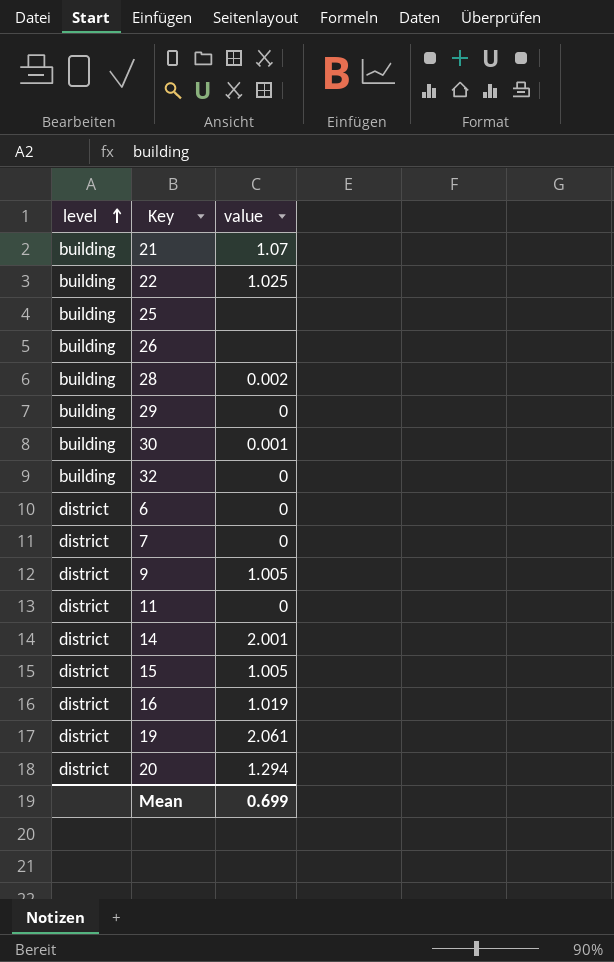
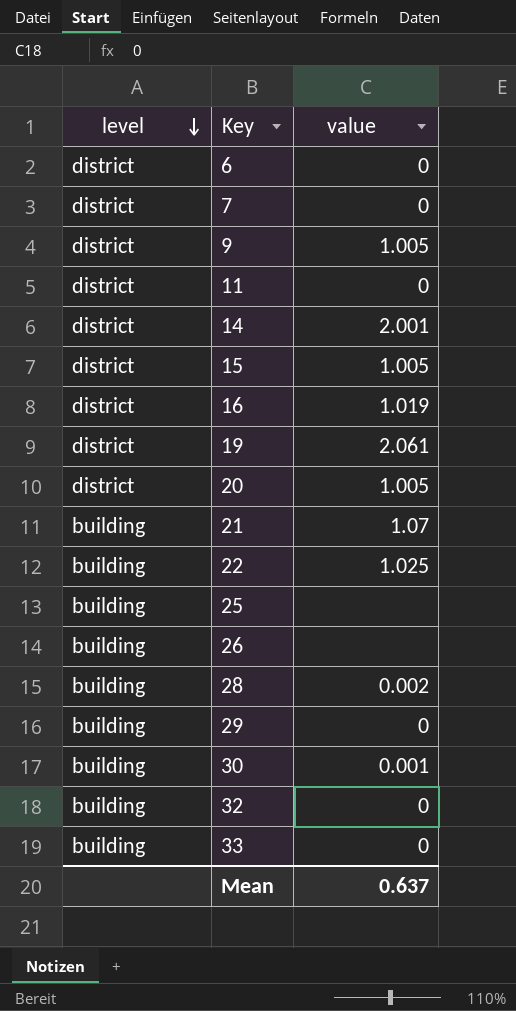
row order: level ascending -> level descending
20 | value: 1.294 -> 1.005
row 33: none -> building | 0
Mean | value: 0.699 -> 0.637

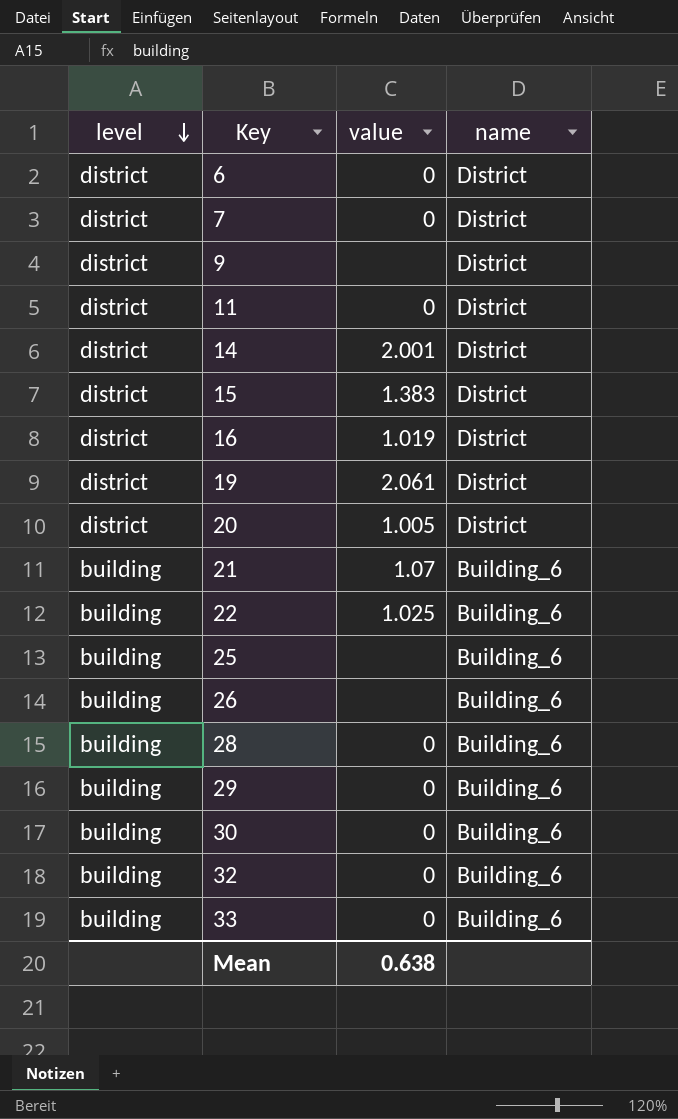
column name | position: none -> 4
9 | value: 1.005 -> none
15 | value: 1.005 -> 1.383
28 | value: 0.002 -> 0
30 | value: 0.001 -> 0
Mean | value: 0.637 -> 0.638

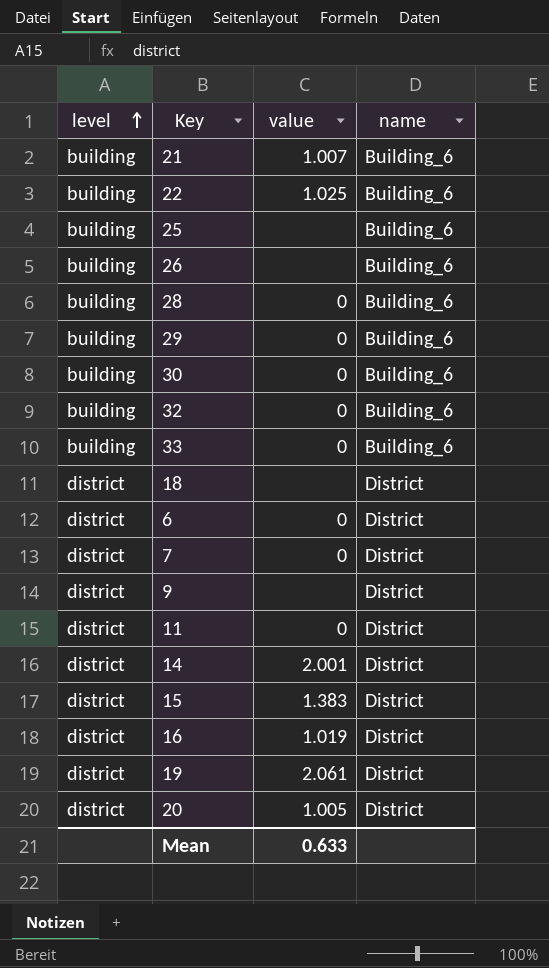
row order: level descending -> level ascending
21 | value: 1.07 -> 1.007
row 18: none -> district | none | District
Mean | value: 0.638 -> 0.633

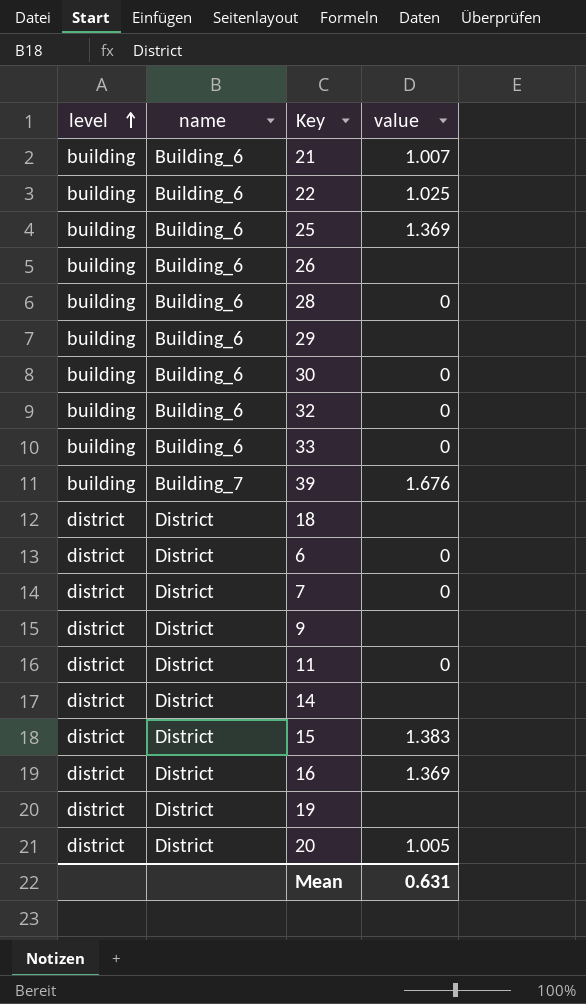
column name | position: 4 -> 2
25 | value: none -> 1.369
29 | value: 0 -> none
row 39: none -> building | Building_7 | 1.676
14 | value: 2.001 -> none
16 | value: 1.019 -> 1.369
19 | value: 2.061 -> none
Mean | value: 0.633 -> 0.631

